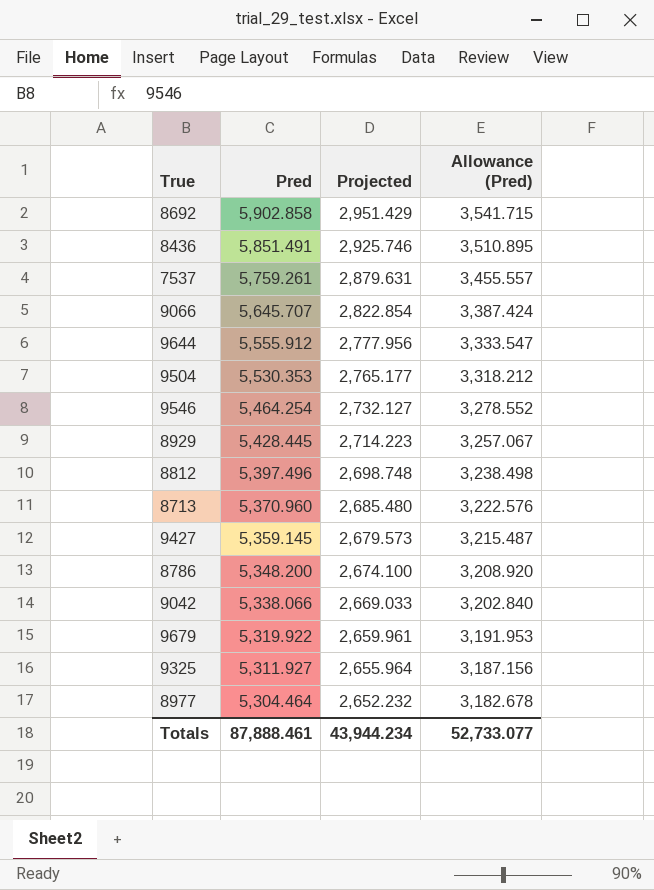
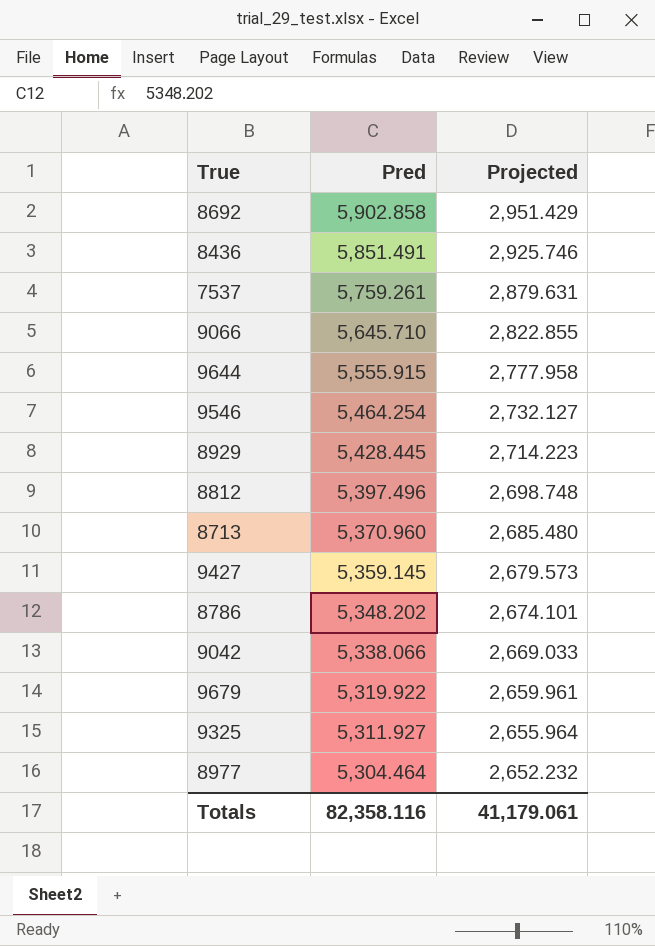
column Allowance (Pred) | formula: [Pred] * 0.6 -> none
row 9504: 5,530.353 | 2,765.177 | 3,318.212 -> none
9066 | Pred: 5,645.707 -> 5,645.710
9066 | Projected: 2,822.854 -> 2,822.855
9644 | Pred: 5,555.912 -> 5,555.915
9644 | Projected: 2,777.956 -> 2,777.958
8786 | Pred: 5,348.200 -> 5,348.202
8786 | Projected: 2,674.100 -> 2,674.101
Totals | Pred: 87,888.461 -> 82,358.116
Totals | Projected: 43,944.234 -> 41,179.061

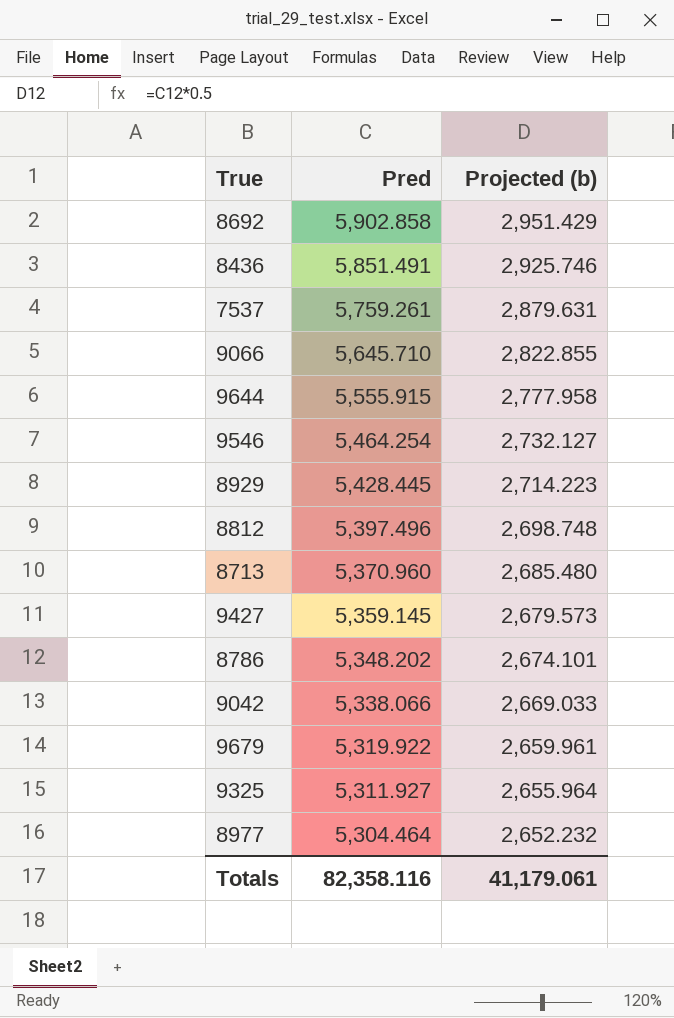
column name: Projected -> Projected (b)

